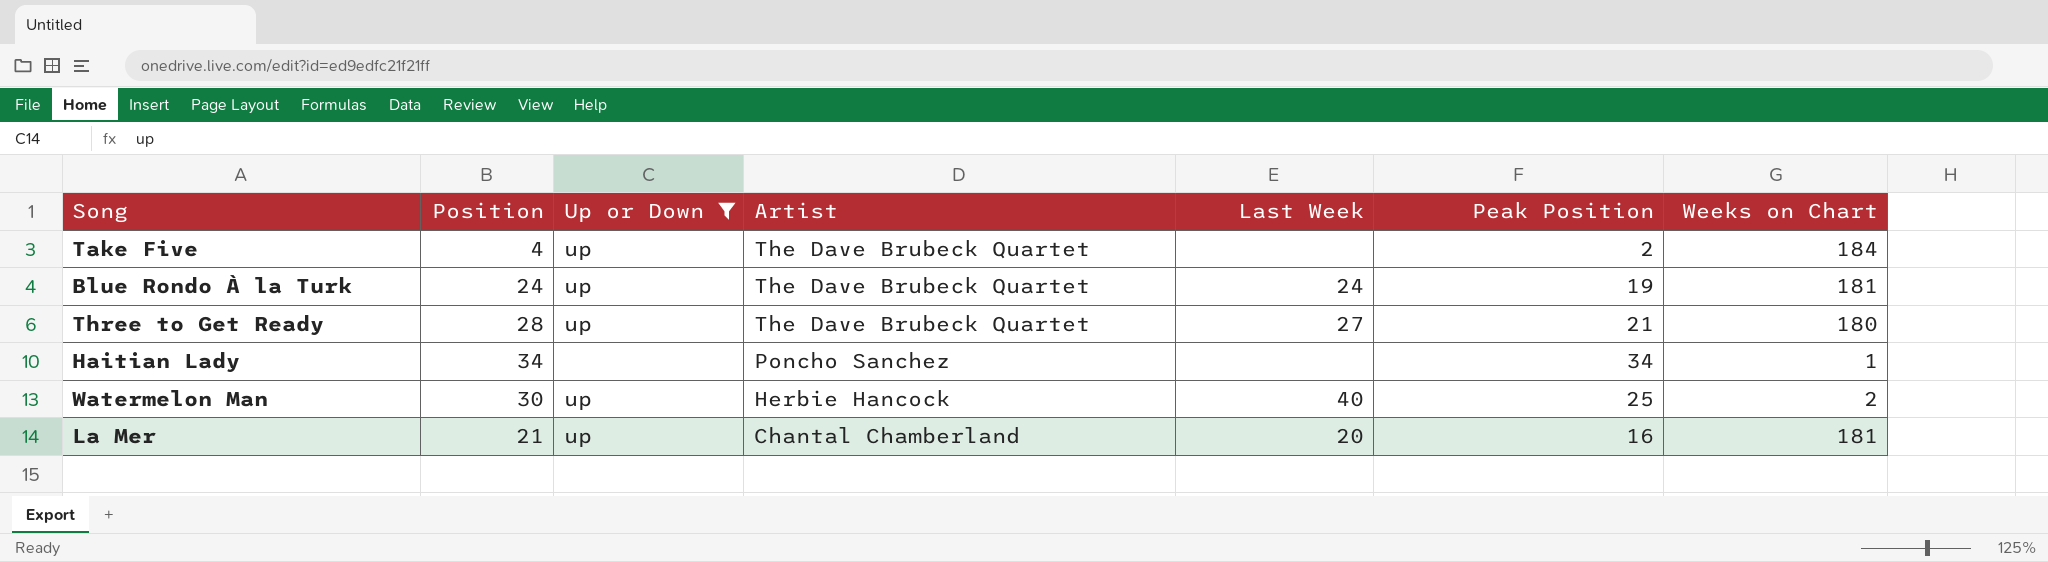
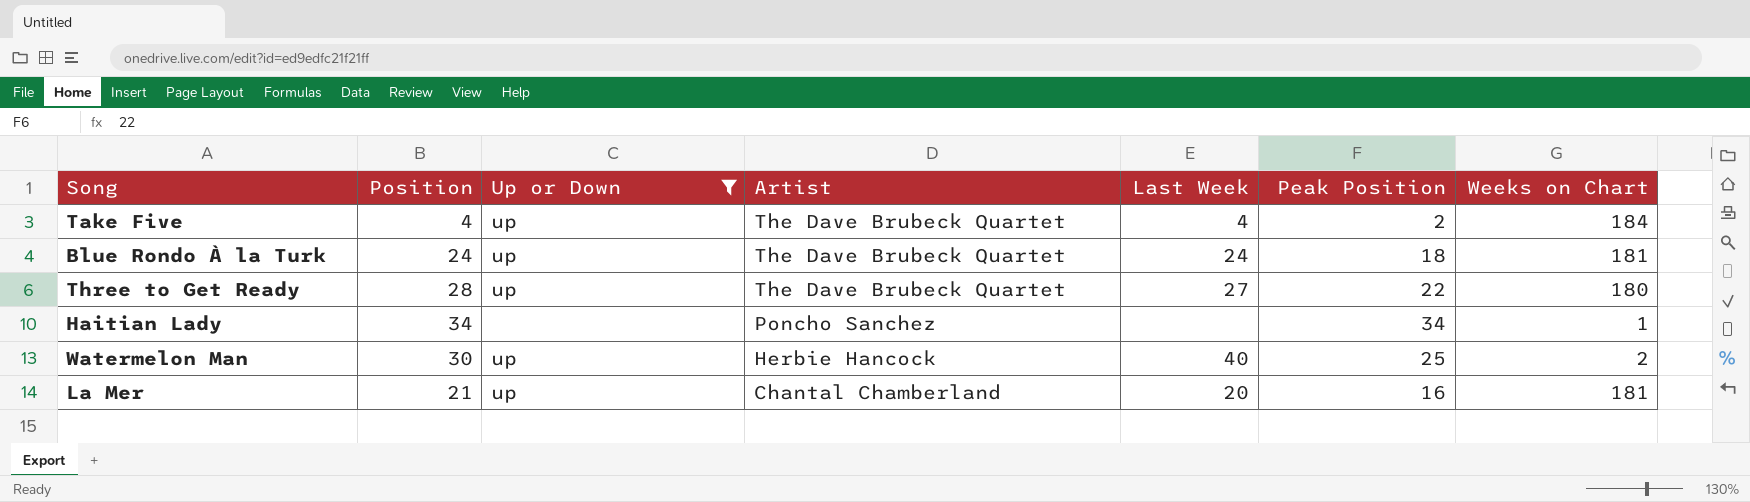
Take Five | Last Week: none -> 4
Blue Rondo À la Turk | Peak Position: 19 -> 18
Three to Get Ready | Peak Position: 21 -> 22

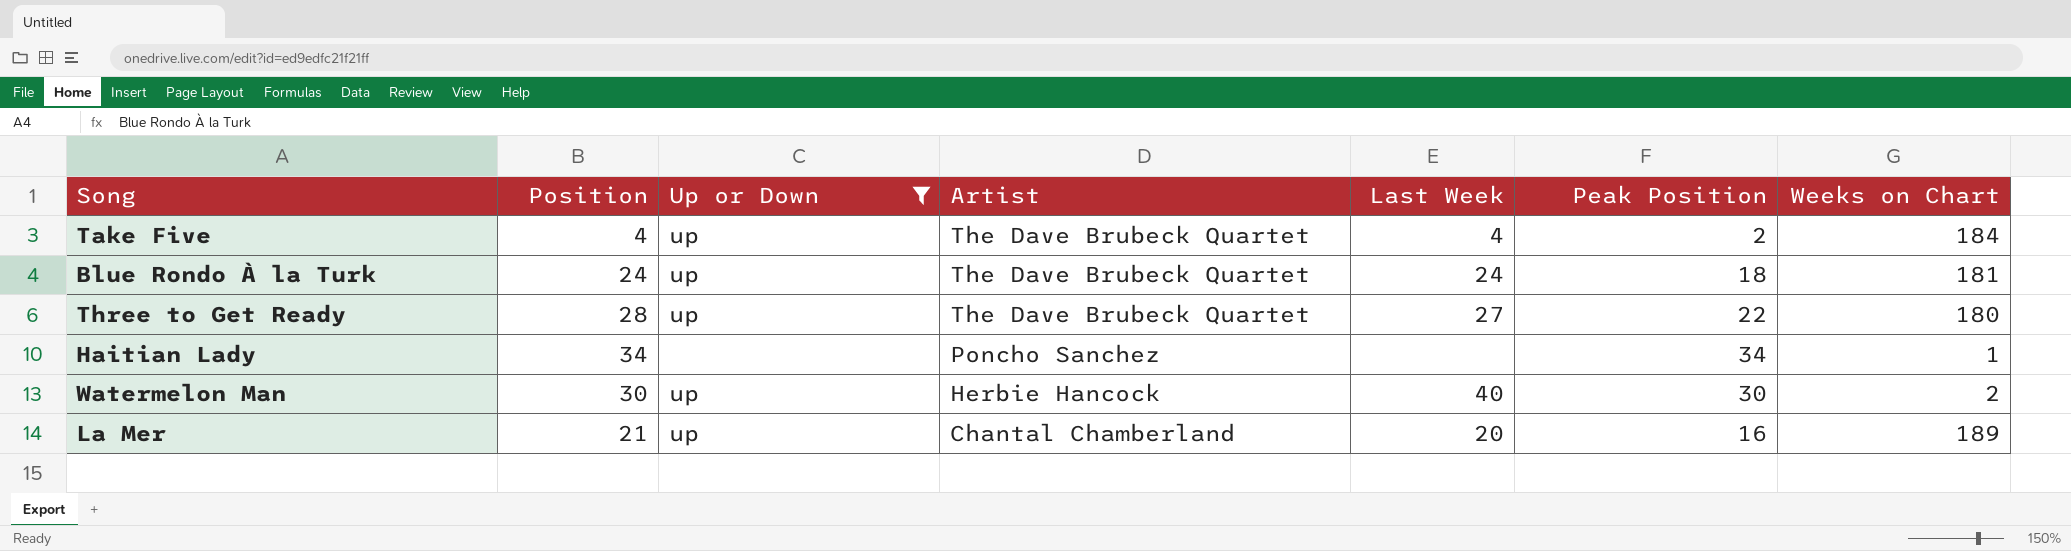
Watermelon Man | Peak Position: 25 -> 30
La Mer | Weeks on Chart: 181 -> 189

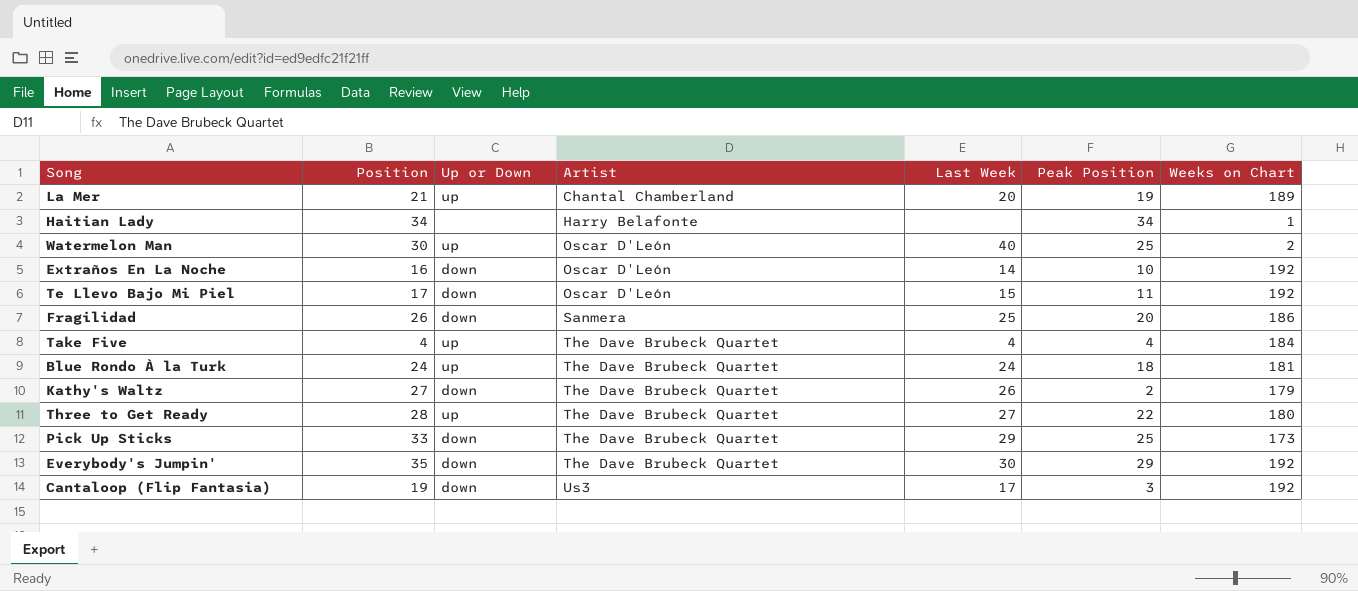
filter: Up or Down != down -> none
row order: Artist descending -> Artist ascending
La Mer | Peak Position: 16 -> 19
Haitian Lady | Artist: Poncho Sanchez -> Harry Belafonte
Watermelon Man | Artist: Herbie Hancock -> Oscar D'León
Watermelon Man | Peak Position: 30 -> 25
Take Five | Peak Position: 2 -> 4

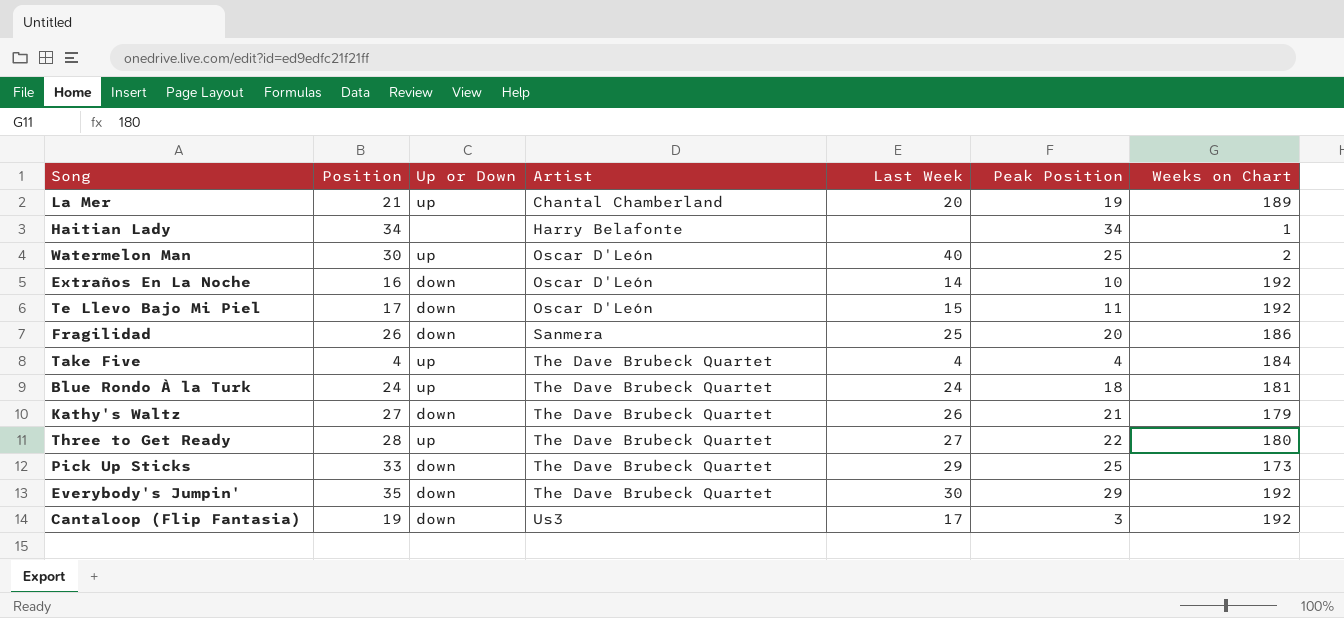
Kathy's Waltz | Peak Position: 2 -> 21

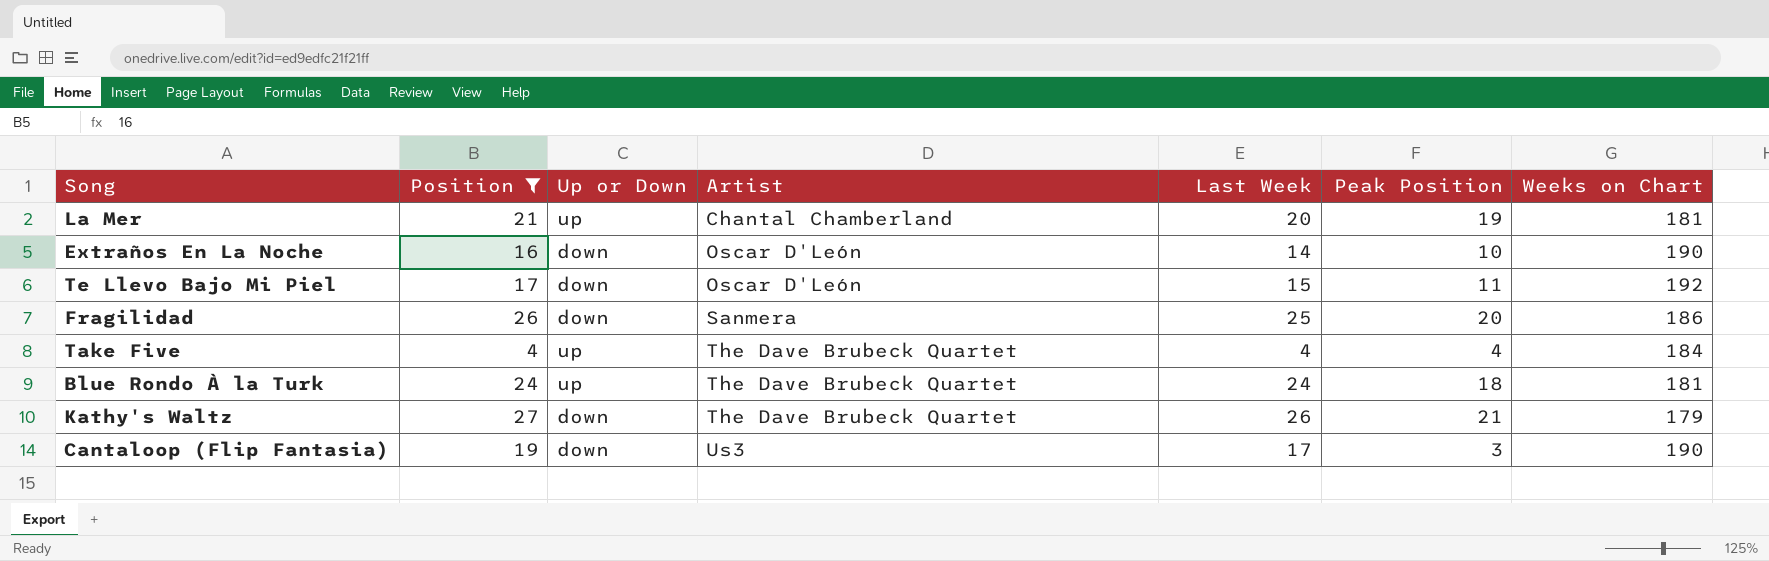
filter: none -> Position <= 27
La Mer | Weeks on Chart: 189 -> 181
Extraños En La Noche | Weeks on Chart: 192 -> 190
Cantaloop (Flip Fantasia) | Weeks on Chart: 192 -> 190

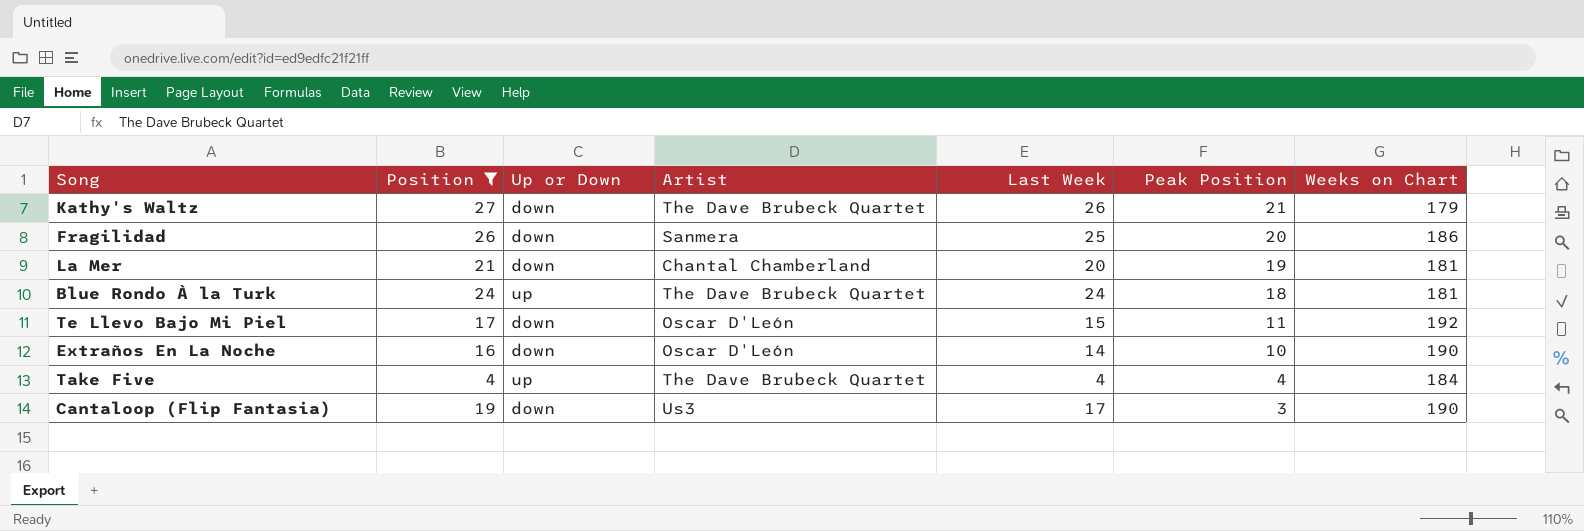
row order: Artist ascending -> Peak Position descending
La Mer | Up or Down: up -> down

